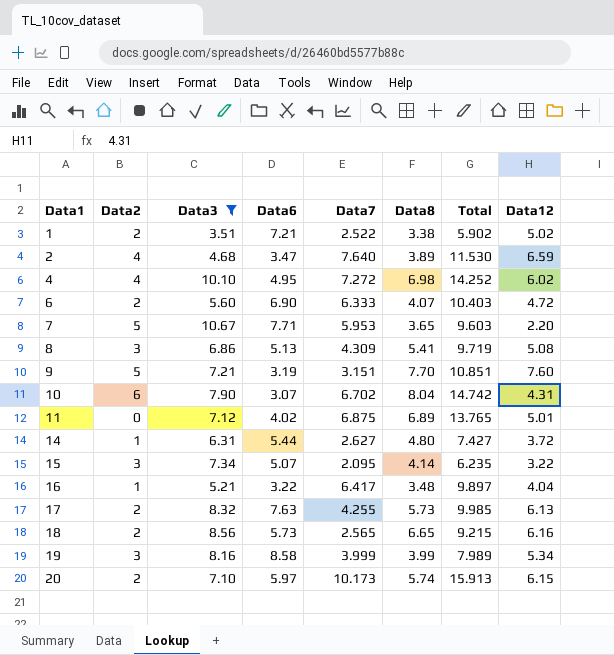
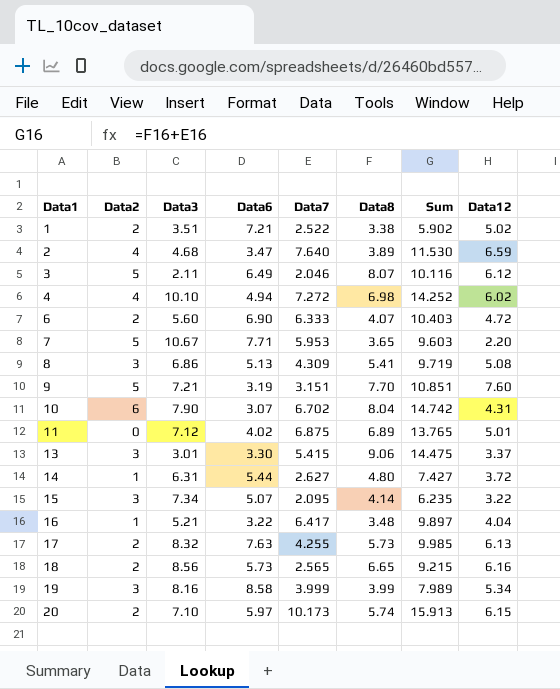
filter: Data3 >= 3.51 -> none
column name: Total -> Sum
4 | Data6: 4.95 -> 4.94

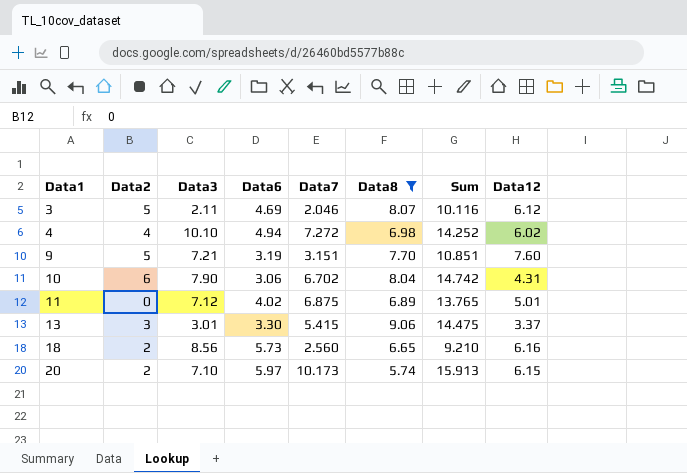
filter: none -> Data8 >= 5.74
3 | Data6: 6.49 -> 4.69
10 | Data6: 3.07 -> 3.06
18 | Data7: 2.565 -> 2.560
18 | Sum: 9.215 -> 9.210

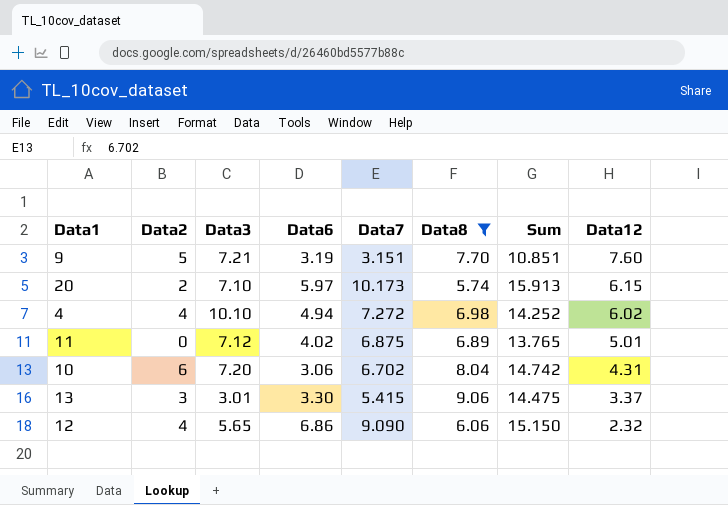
row order: Data1 ascending -> Data12 descending
row 3: 5 | 2.11 | 4.69 | 2.046 | 8.07 | 10.116 | 6.12 -> none
row 18: 2 | 8.56 | 5.73 | 2.560 | 6.65 | 9.210 | 6.16 -> none
10 | Data3: 7.90 -> 7.20
row 12: none -> 4 | 5.65 | 6.86 | 9.090 | 6.06 | 15.150 | 2.32

